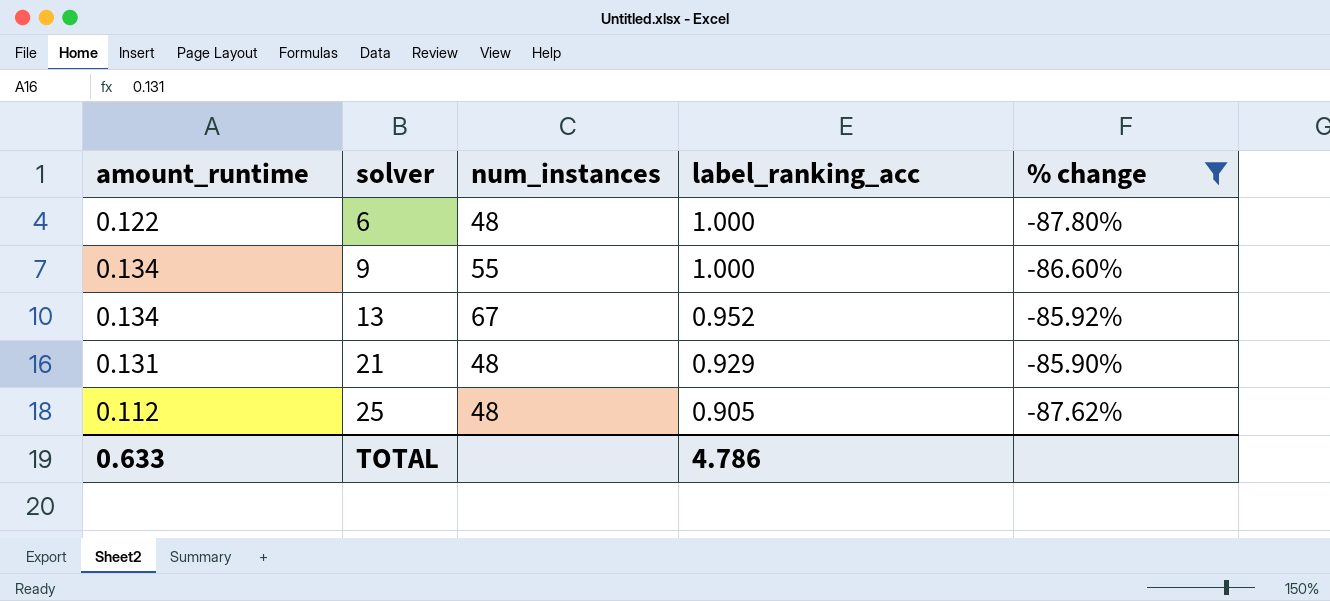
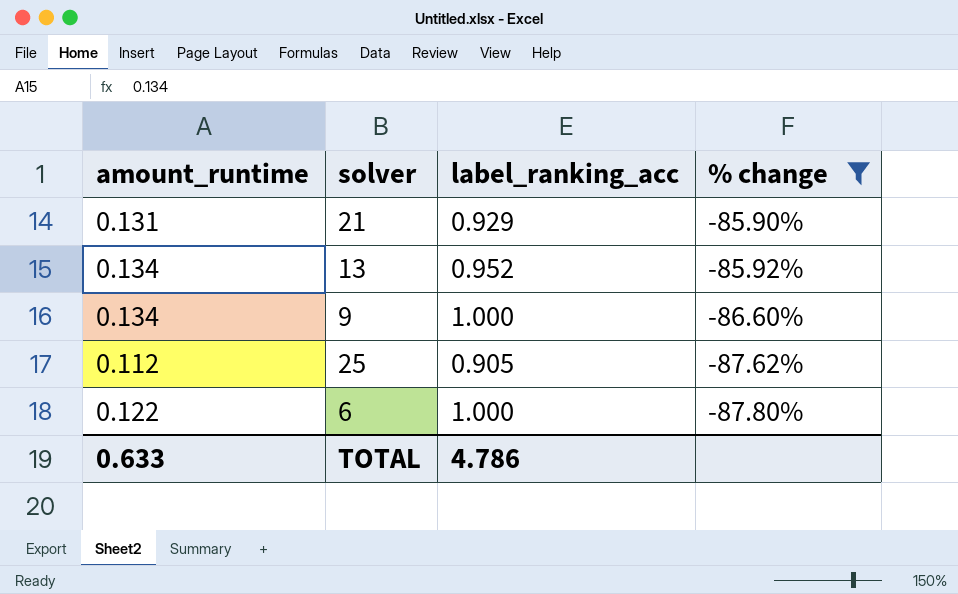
row order: solver ascending -> % change descending
column num_instances | position: 3 -> none

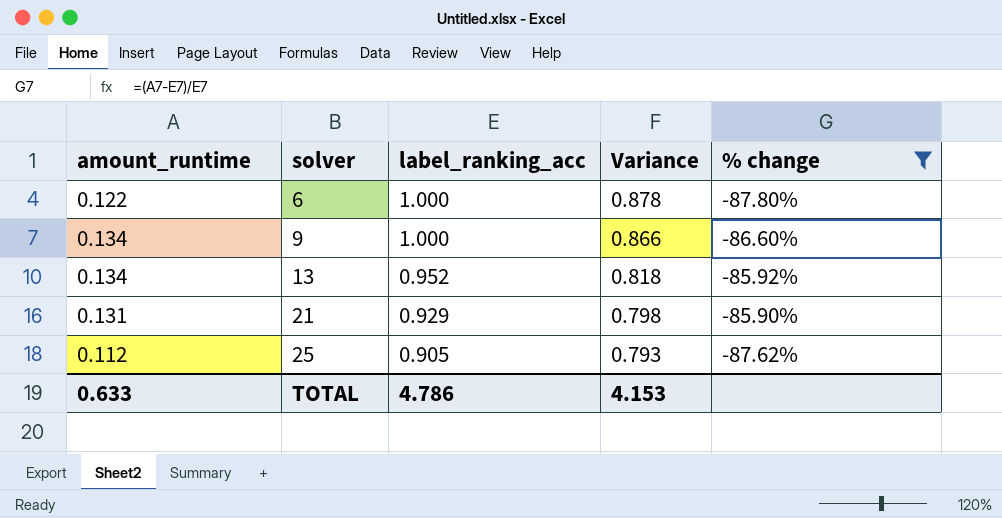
row order: % change descending -> solver ascending
column Variance | formula: none -> [label_ranking_acc] - [amount_runtime]

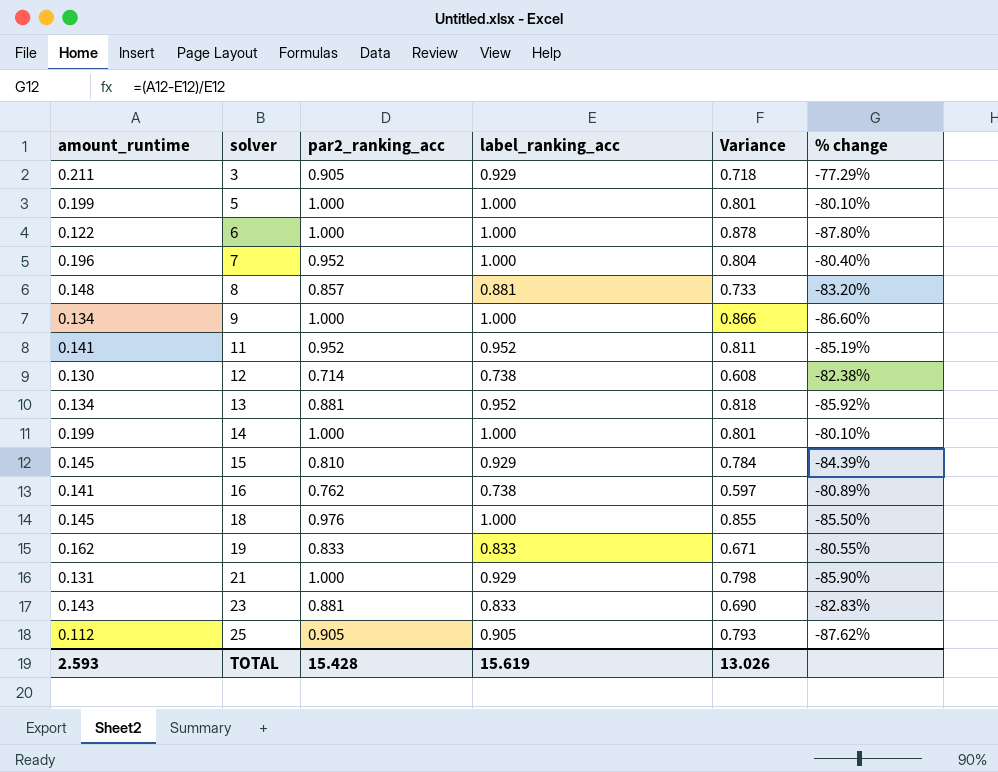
filter: % change <= -85.90% -> none
column par2_ranking_acc | position: none -> 3
TOTAL | amount_runtime: 0.633 -> 2.593
TOTAL | label_ranking_acc: 4.786 -> 15.619
TOTAL | Variance: 4.153 -> 13.026

